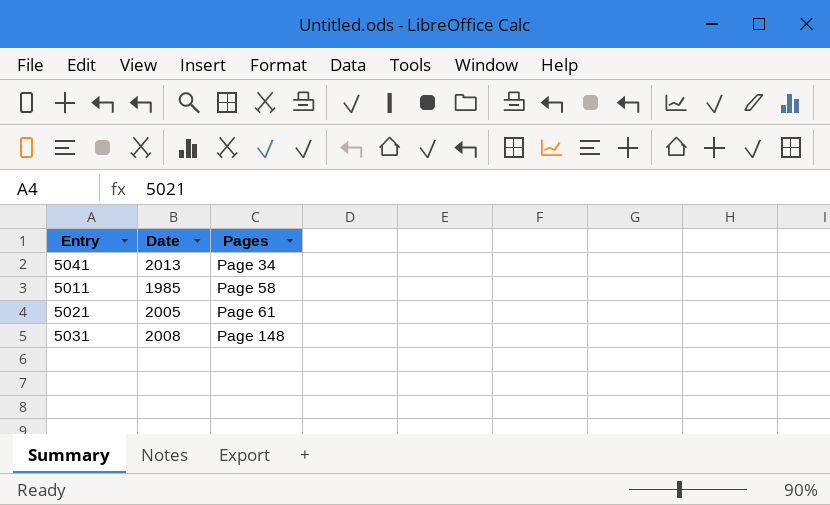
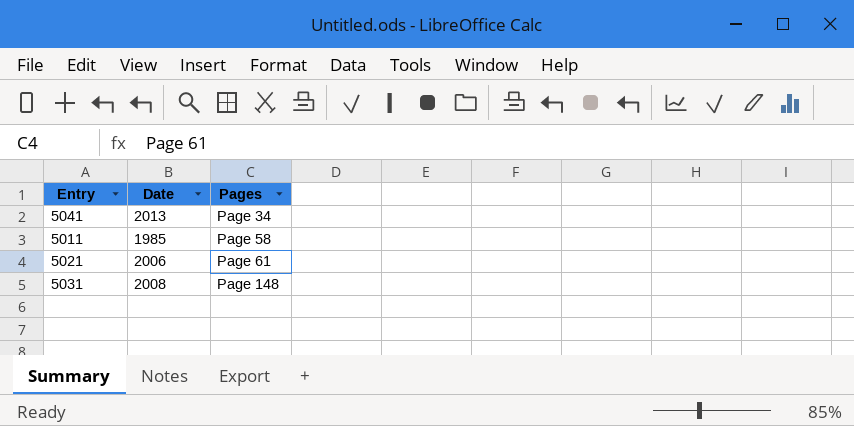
5021 | Date: 2005 -> 2006

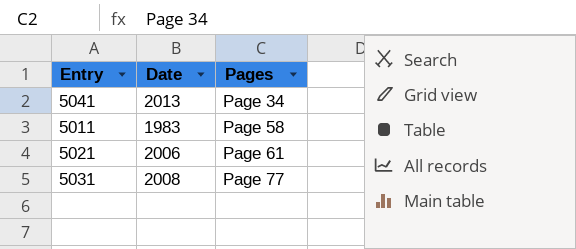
5011 | Date: 1985 -> 1983
5031 | Pages: Page 148 -> Page 77

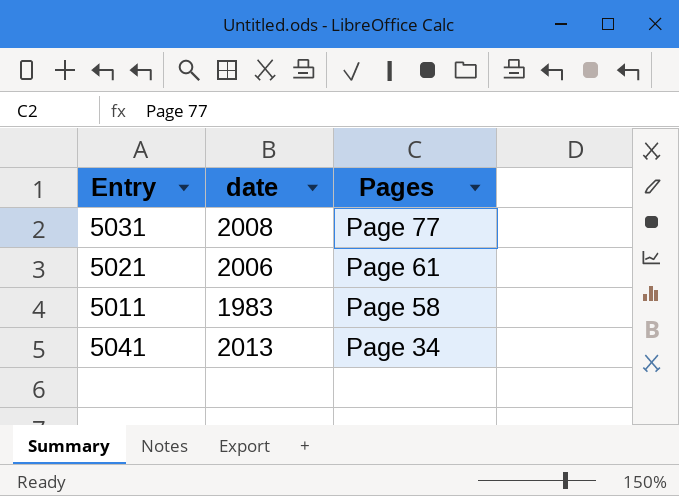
row order: Pages ascending -> Pages descending
column name: Date -> date

